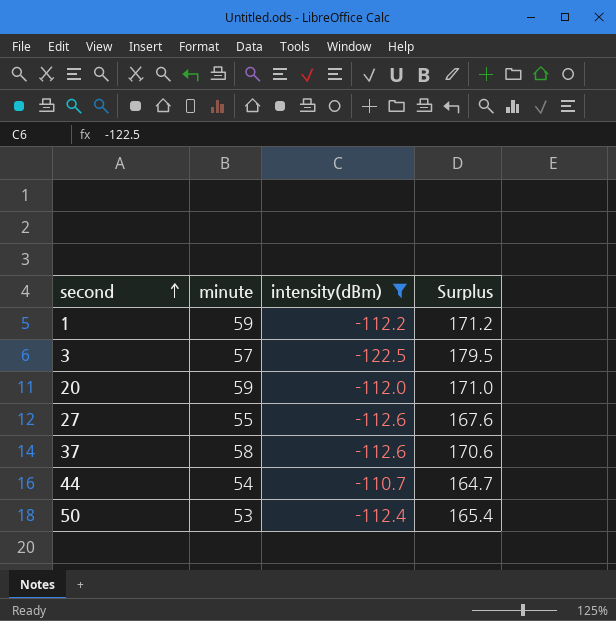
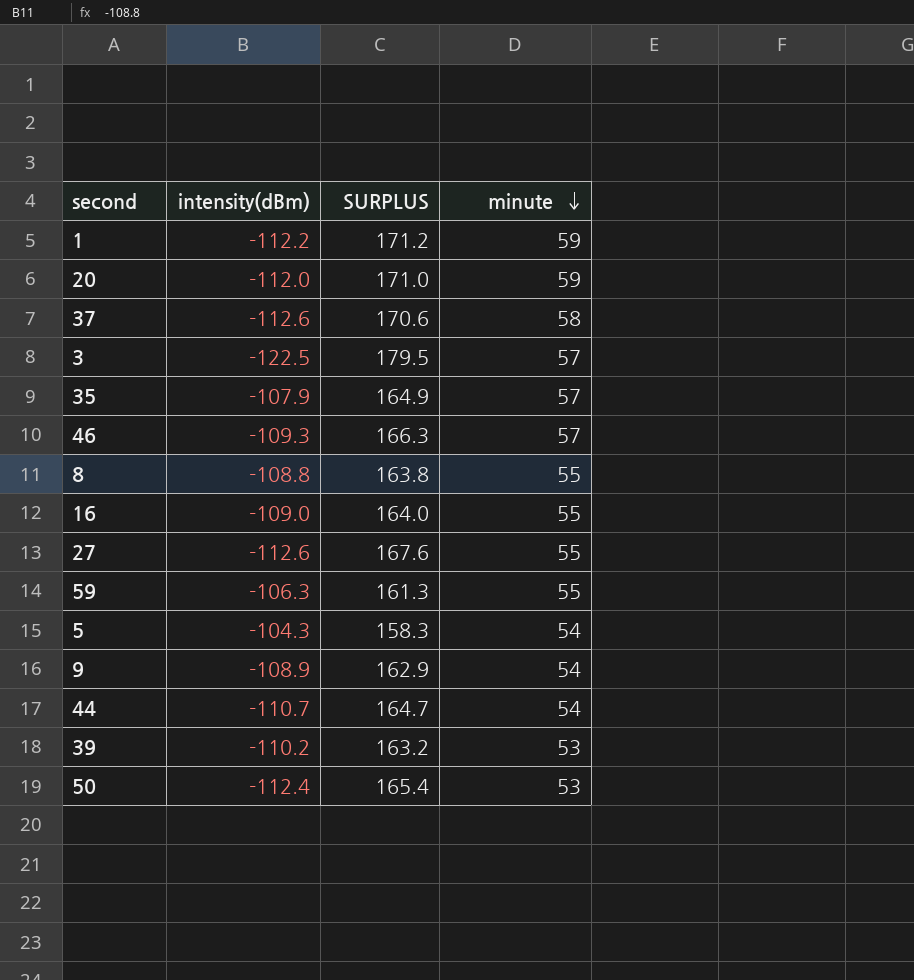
filter: intensity(dBm) <= -110.7 -> none
row order: second ascending -> minute descending
column name: Surplus -> SURPLUS
column minute | position: 2 -> 4

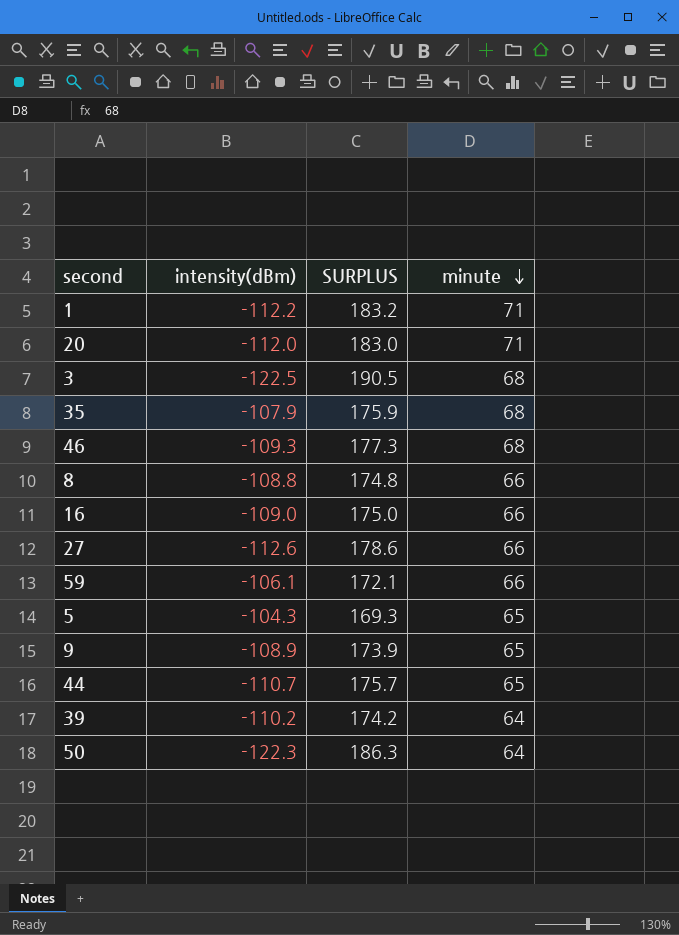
row 37: -112.6 | 170.6 | 58 -> none
1 | SURPLUS: 171.2 -> 183.2
1 | minute: 59 -> 71
20 | SURPLUS: 171.0 -> 183.0
20 | minute: 59 -> 71
3 | SURPLUS: 179.5 -> 190.5
3 | minute: 57 -> 68
35 | SURPLUS: 164.9 -> 175.9
35 | minute: 57 -> 68
46 | SURPLUS: 166.3 -> 177.3
46 | minute: 57 -> 68
8 | SURPLUS: 163.8 -> 174.8
8 | minute: 55 -> 66
16 | SURPLUS: 164.0 -> 175.0
16 | minute: 55 -> 66
27 | SURPLUS: 167.6 -> 178.6
27 | minute: 55 -> 66
59 | intensity(dBm): -106.3 -> -106.1
59 | SURPLUS: 161.3 -> 172.1
59 | minute: 55 -> 66
5 | SURPLUS: 158.3 -> 169.3
5 | minute: 54 -> 65
9 | SURPLUS: 162.9 -> 173.9
9 | minute: 54 -> 65
44 | SURPLUS: 164.7 -> 175.7
44 | minute: 54 -> 65
39 | SURPLUS: 163.2 -> 174.2
39 | minute: 53 -> 64
50 | intensity(dBm): -112.4 -> -122.3
50 | SURPLUS: 165.4 -> 186.3
50 | minute: 53 -> 64

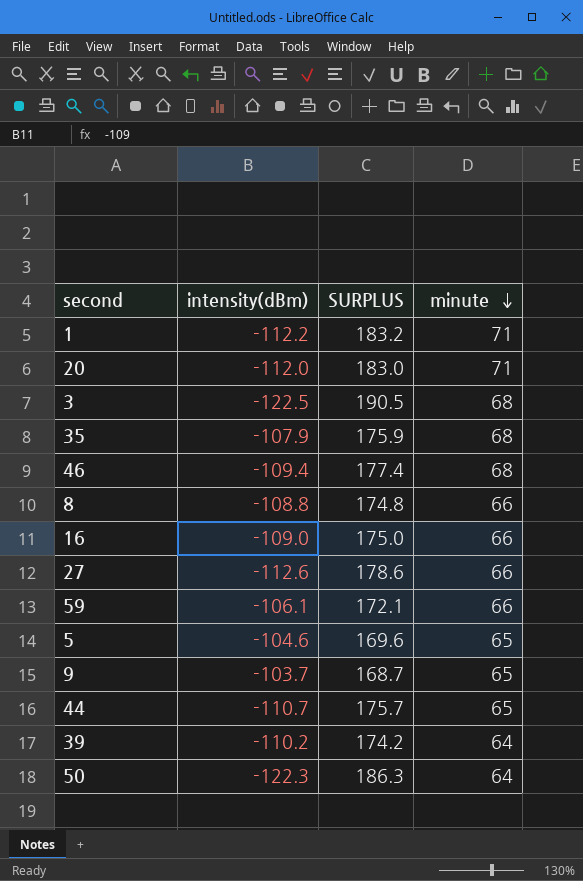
46 | intensity(dBm): -109.3 -> -109.4
46 | SURPLUS: 177.3 -> 177.4
5 | intensity(dBm): -104.3 -> -104.6
5 | SURPLUS: 169.3 -> 169.6
9 | intensity(dBm): -108.9 -> -103.7
9 | SURPLUS: 173.9 -> 168.7

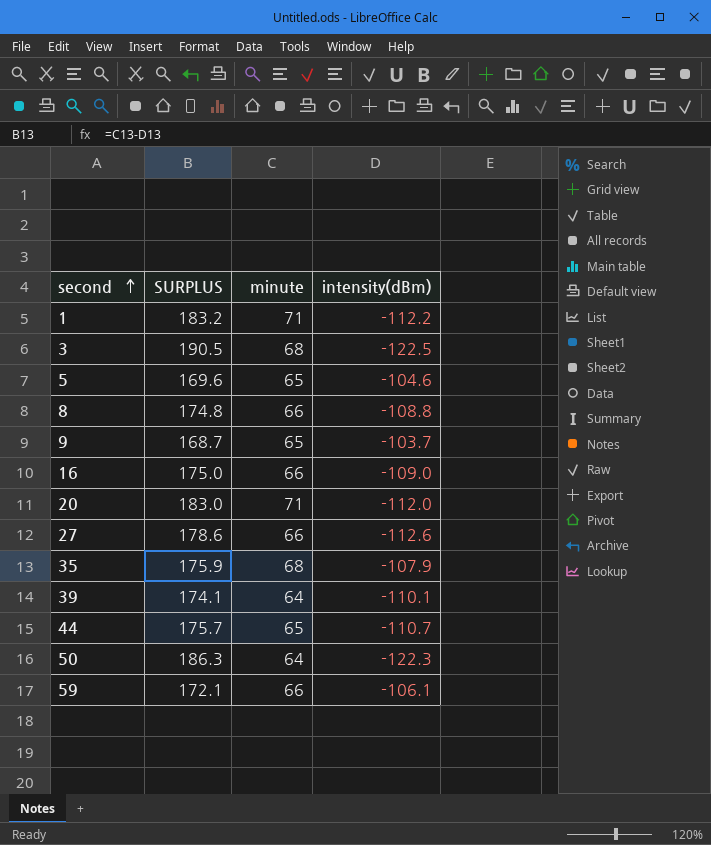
row order: minute descending -> second ascending
column intensity(dBm) | position: 2 -> 4
row 46: -109.4 | 177.4 | 68 -> none
39 | SURPLUS: 174.2 -> 174.1
39 | intensity(dBm): -110.2 -> -110.1

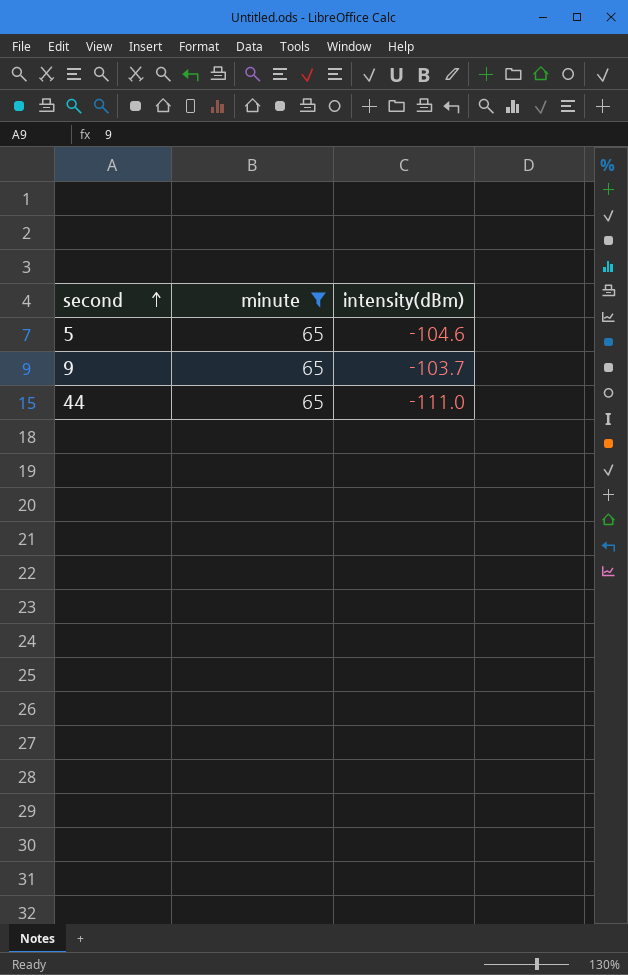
filter: none -> minute = 65
column SURPLUS | formula: [minute] - [intensity(dBm)] -> none
44 | intensity(dBm): -110.7 -> -111.0

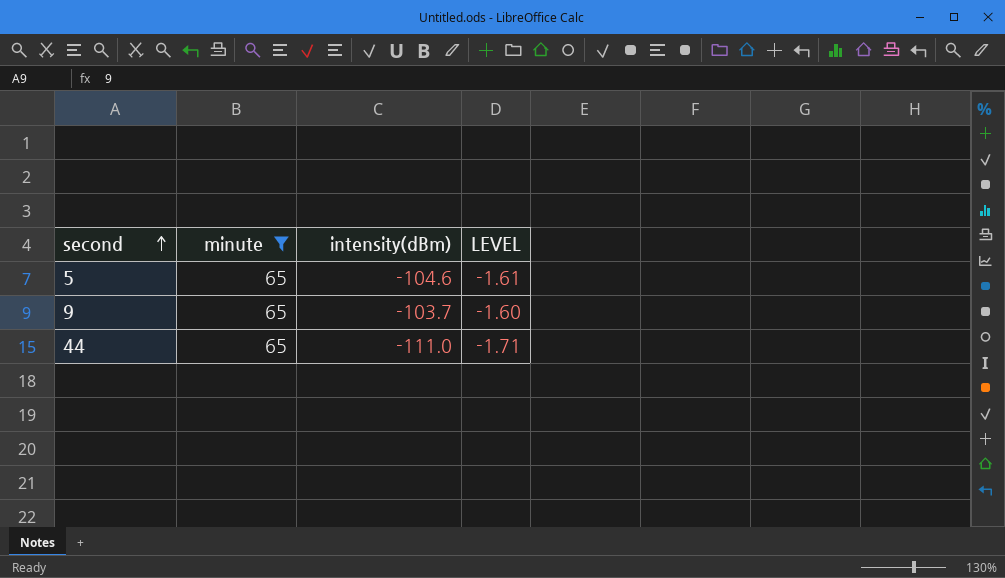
column LEVEL | formula: none -> [intensity(dBm)] / [minute]

